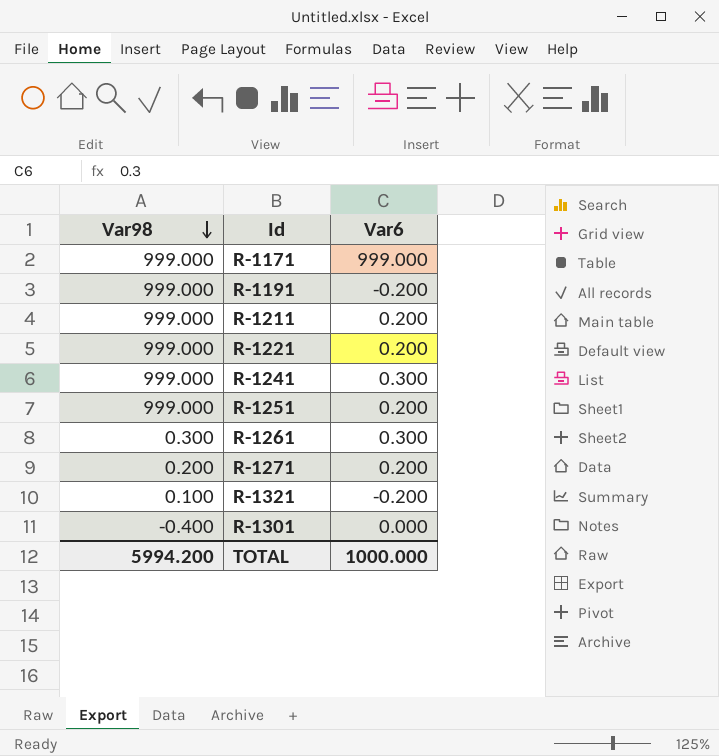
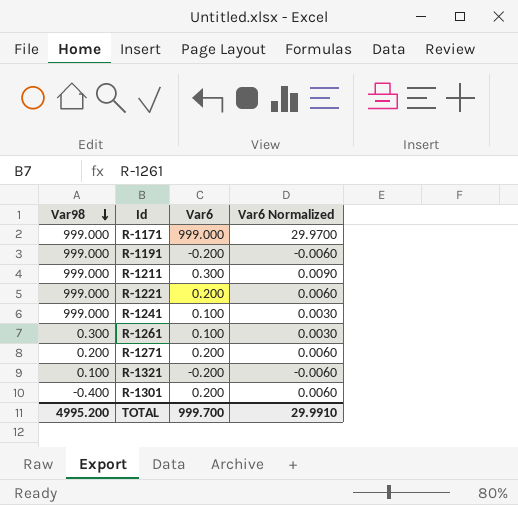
column Var6 Normalized | formula: none -> [Var6] * 0.03
row R-1251: 999.000 | 0.200 -> none
R-1211 | Var6: 0.200 -> 0.300
R-1241 | Var6: 0.300 -> 0.100
R-1261 | Var6: 0.300 -> 0.100
R-1301 | Var6: 0.000 -> 0.200
TOTAL | Var98: 5994.200 -> 4995.200
TOTAL | Var6: 1000.000 -> 999.700

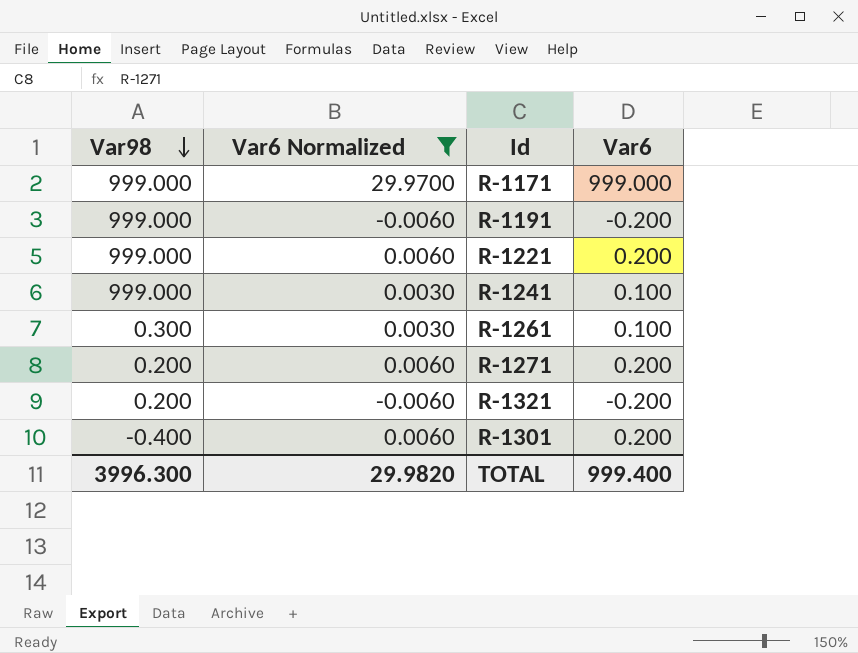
filter: none -> Var6 Normalized != 0.0090
column Var6 Normalized | position: 4 -> 2
R-1321 | Var98: 0.100 -> 0.200
TOTAL | Var98: 4995.200 -> 3996.300
TOTAL | Var6 Normalized: 29.9910 -> 29.9820
TOTAL | Var6: 999.700 -> 999.400

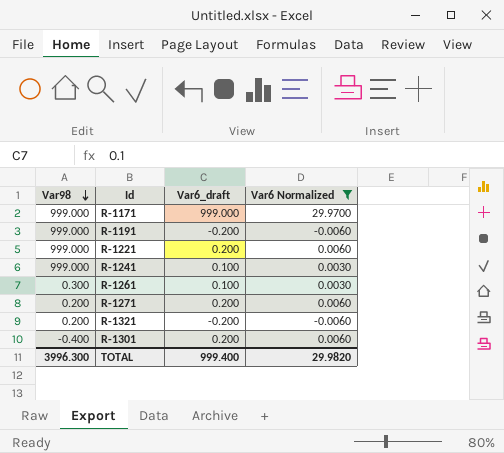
column name: Var6 -> Var6_draft
column Var6 Normalized | position: 2 -> 4

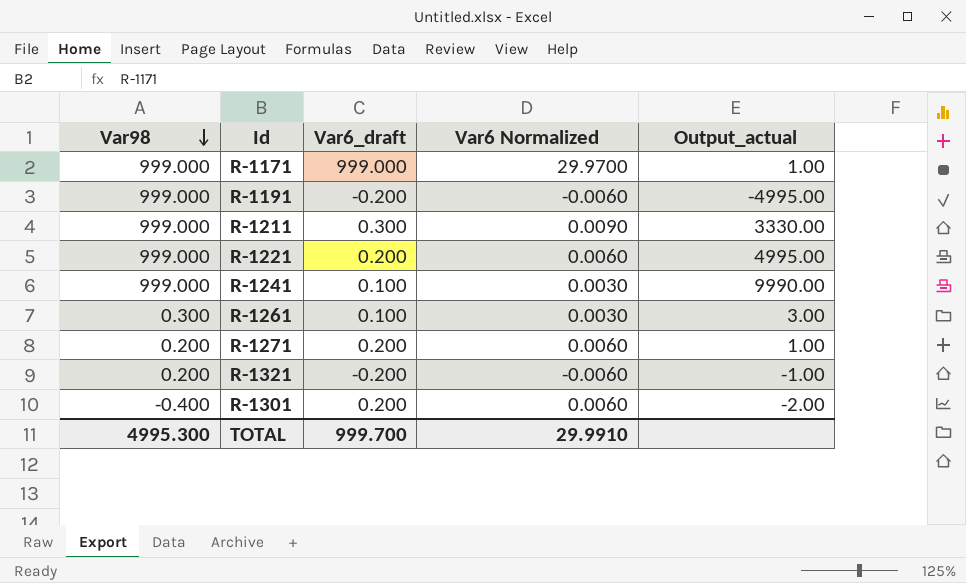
filter: Var6 Normalized != 0.0090 -> none
column Output_actual | formula: none -> [Var98] / [Var6_draft]
TOTAL | Var98: 3996.300 -> 4995.300
TOTAL | Var6_draft: 999.400 -> 999.700
TOTAL | Var6 Normalized: 29.9820 -> 29.9910

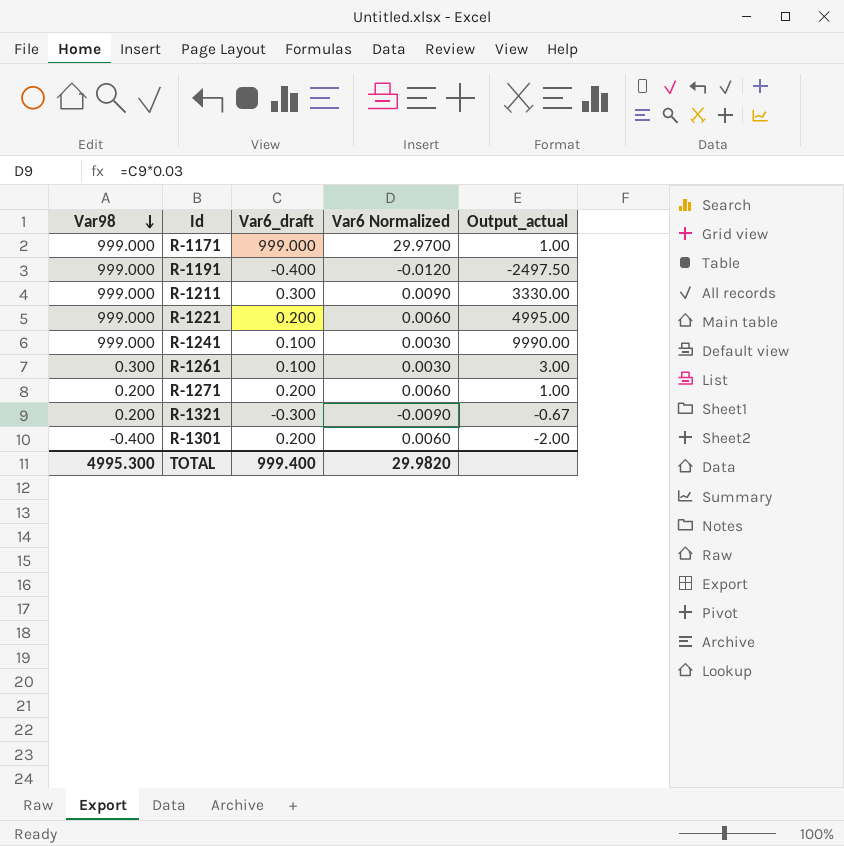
R-1191 | Var6_draft: -0.200 -> -0.400
R-1191 | Var6 Normalized: -0.0060 -> -0.0120
R-1191 | Output_actual: -4995.00 -> -2497.50
R-1321 | Var6_draft: -0.200 -> -0.300
R-1321 | Var6 Normalized: -0.0060 -> -0.0090
R-1321 | Output_actual: -1.00 -> -0.67
TOTAL | Var6_draft: 999.700 -> 999.400
TOTAL | Var6 Normalized: 29.9910 -> 29.9820

